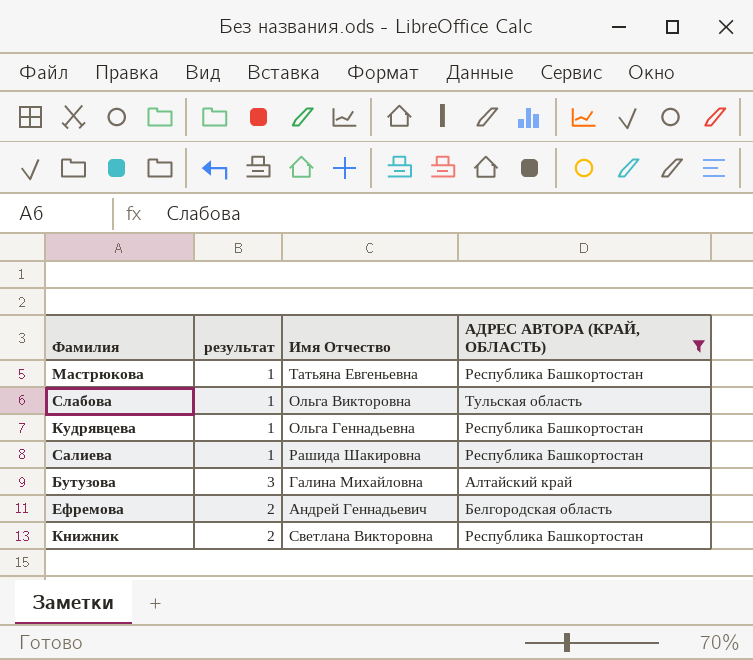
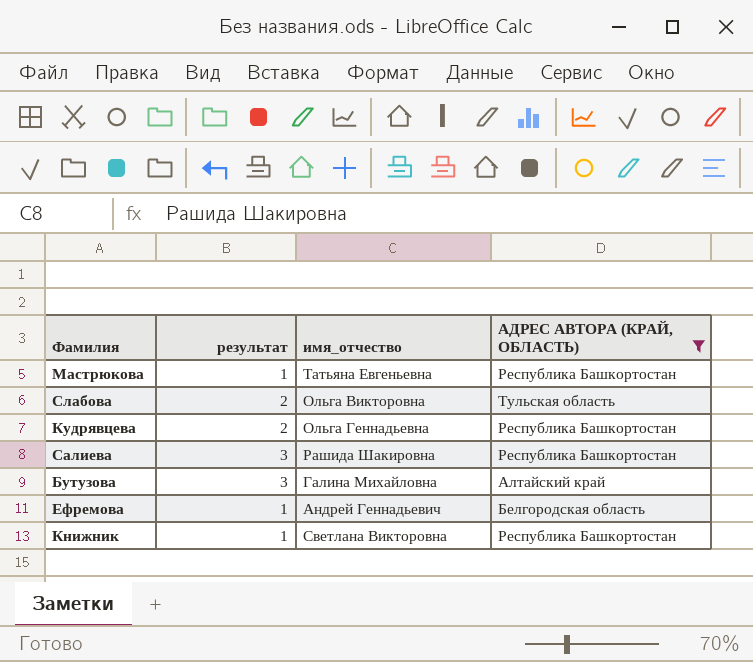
column name: Имя Отчество -> имя_отчество
Слабова | результат: 1 -> 2
Кудрявцева | результат: 1 -> 2
Салиева | результат: 1 -> 3
Ефремова | результат: 2 -> 1
Книжник | результат: 2 -> 1

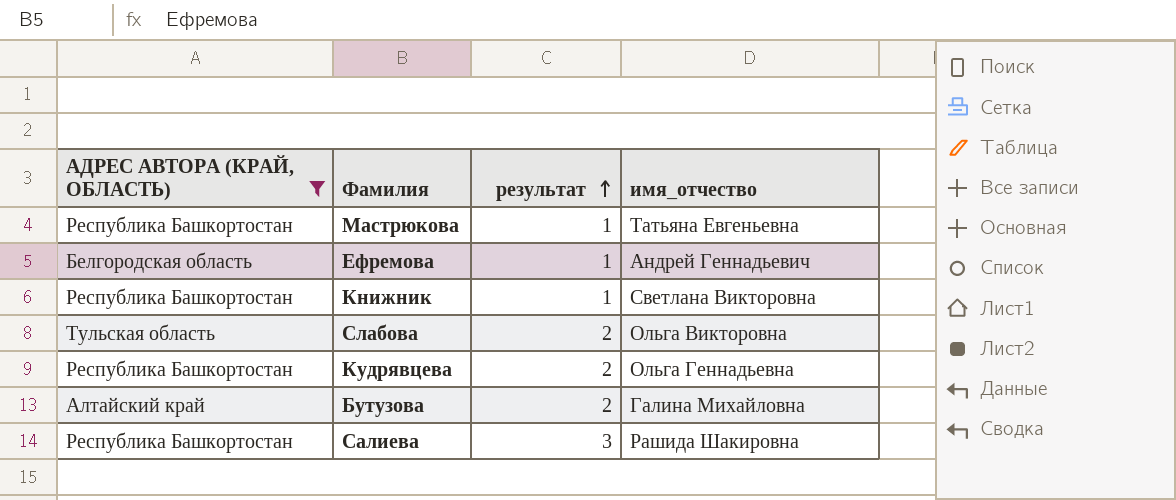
row order: none -> результат ascending
column АДРЕС АВТОРА (КРАЙ, ОБЛАСТЬ) | position: 4 -> 1
Бутузова | результат: 3 -> 2

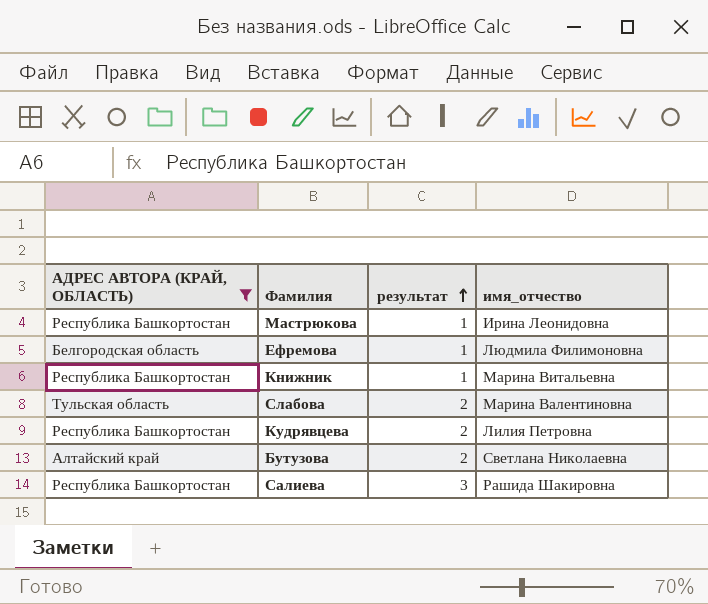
Мастрюкова | имя_отчество: Татьяна Евгеньевна -> Ирина Леонидовна
Ефремова | имя_отчество: Андрей Геннадьевич -> Людмила Филимоновна
Книжник | имя_отчество: Светлана Викторовна -> Марина Витальевна
Слабова | имя_отчество: Ольга Викторовна -> Марина Валентиновна
Кудрявцева | имя_отчество: Ольга Геннадьевна -> Лилия Петровна
Бутузова | имя_отчество: Галина Михайловна -> Светлана Николаевна

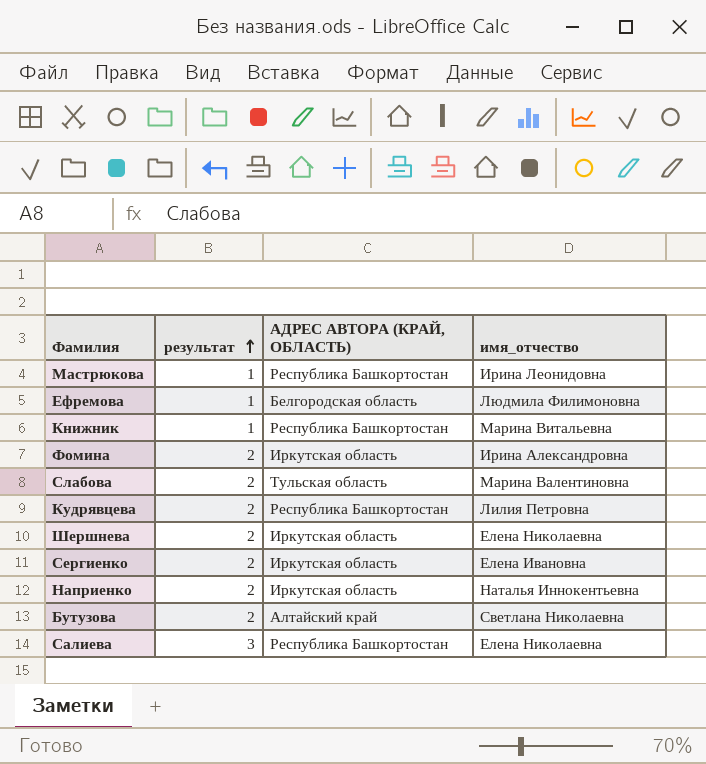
filter: АДРЕС АВТОРА (КРАЙ, ОБЛАСТЬ) != Иркутская область -> none
column АДРЕС АВТОРА (КРАЙ, ОБЛАСТЬ) | position: 1 -> 3
Салиева | имя_отчество: Рашида Шакировна -> Елена Николаевна

